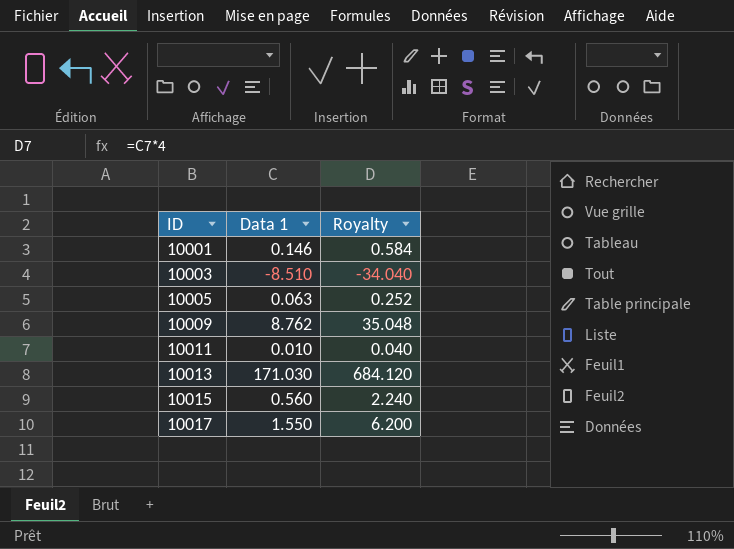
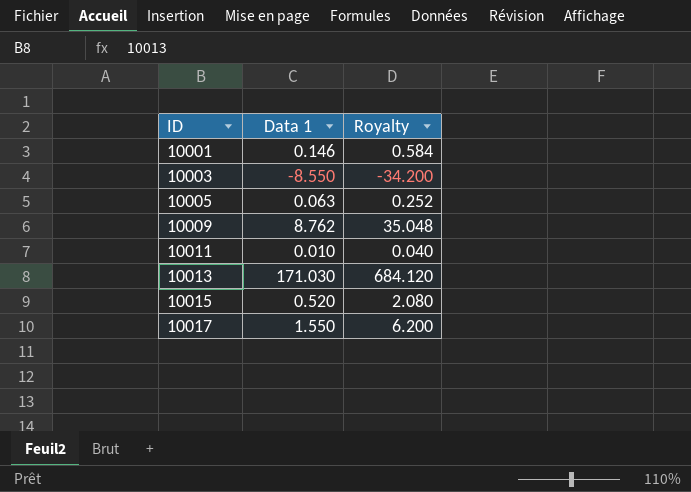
10003 | Data 1: -8.510 -> -8.550
10003 | Royalty: -34.040 -> -34.200
10015 | Data 1: 0.560 -> 0.520
10015 | Royalty: 2.240 -> 2.080

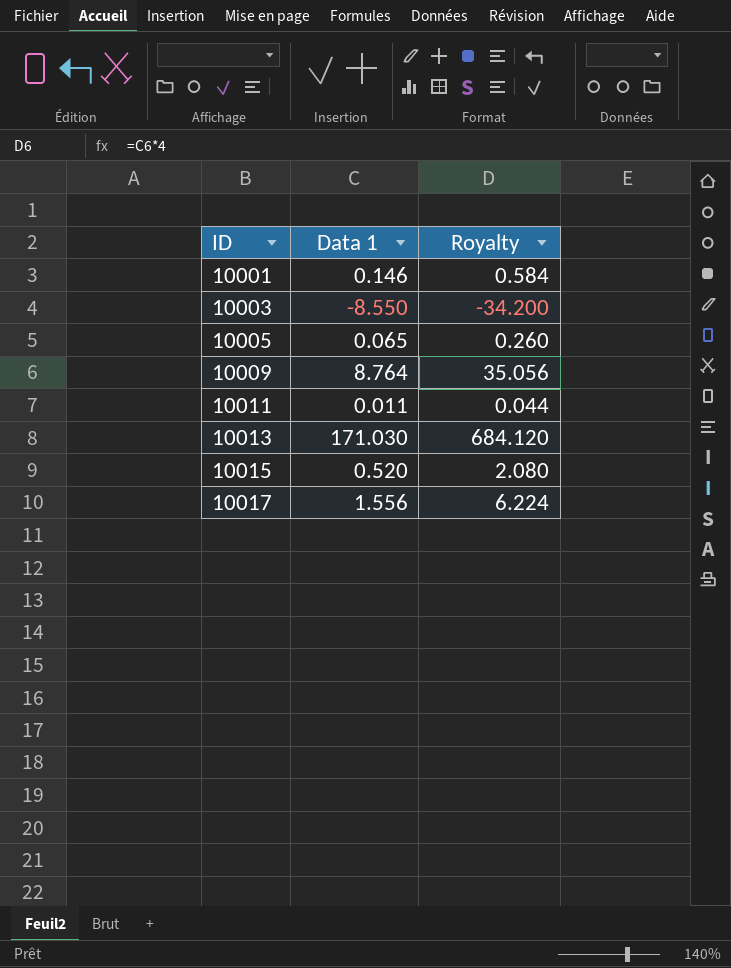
10005 | Data 1: 0.063 -> 0.065
10005 | Royalty: 0.252 -> 0.260
10009 | Data 1: 8.762 -> 8.764
10009 | Royalty: 35.048 -> 35.056
10011 | Data 1: 0.010 -> 0.011
10011 | Royalty: 0.040 -> 0.044
10017 | Data 1: 1.550 -> 1.556
10017 | Royalty: 6.200 -> 6.224

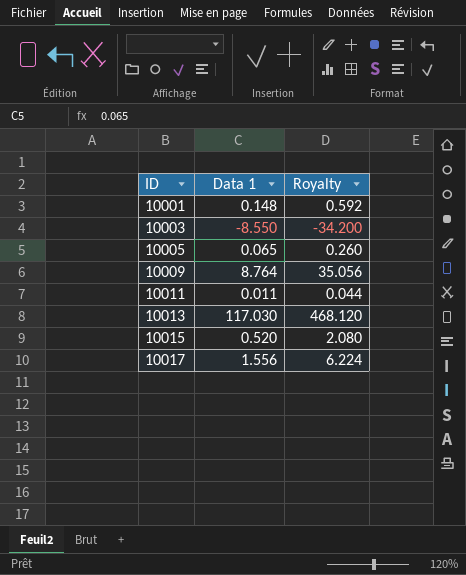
10001 | Data 1: 0.146 -> 0.148
10001 | Royalty: 0.584 -> 0.592
10013 | Data 1: 171.030 -> 117.030
10013 | Royalty: 684.120 -> 468.120

